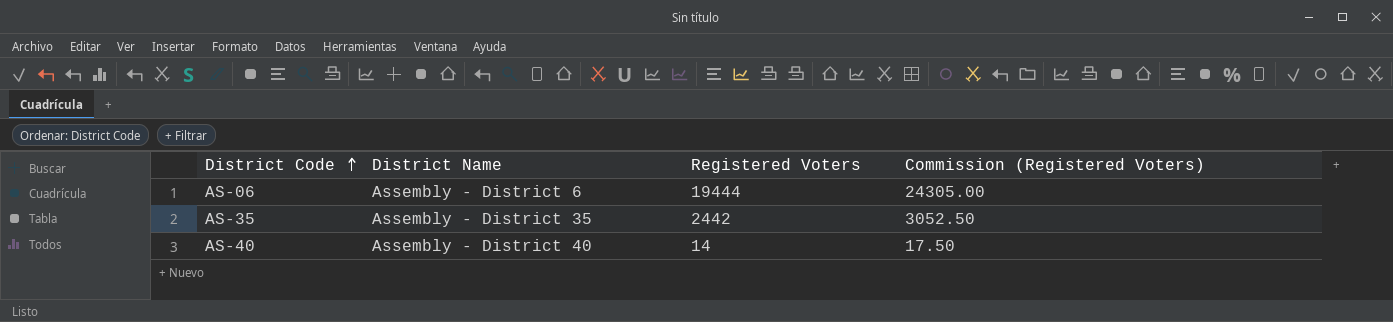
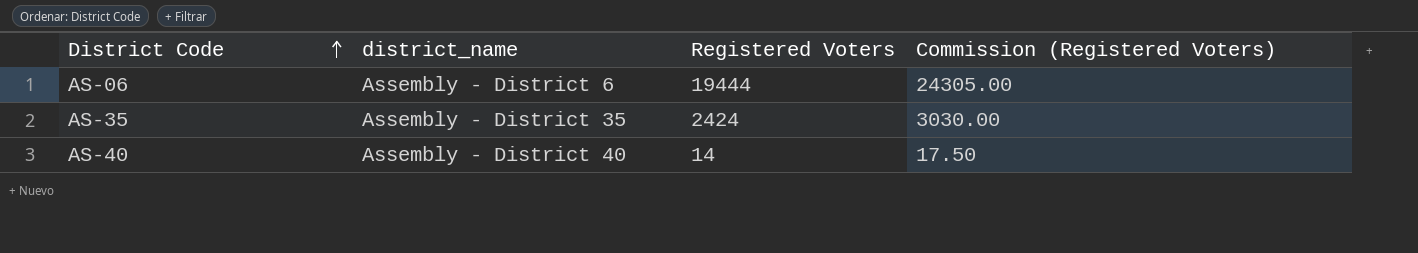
column name: District Name -> district_name
AS-35 | Registered Voters: 2442 -> 2424
AS-35 | Commission (Registered Voters): 3052.50 -> 3030.00

